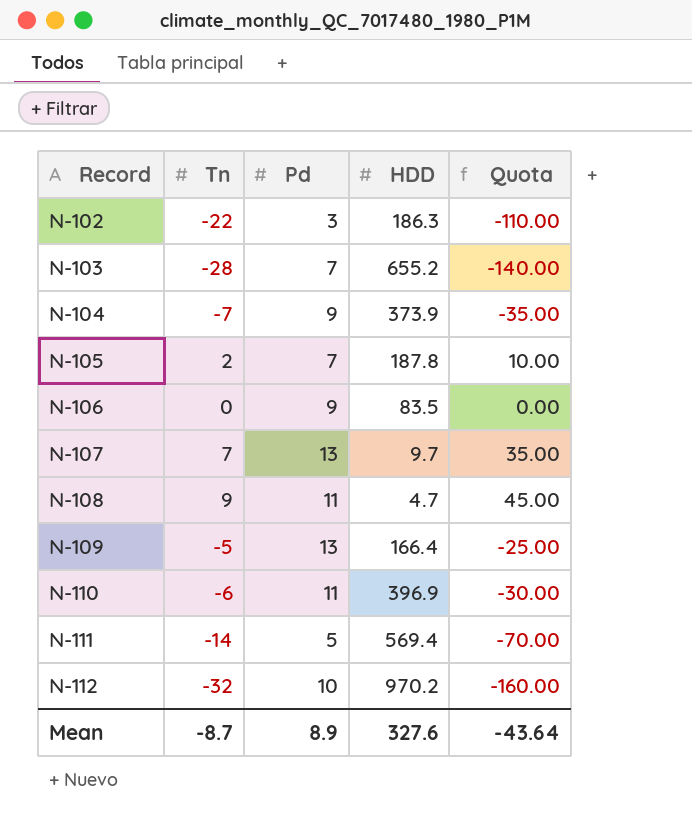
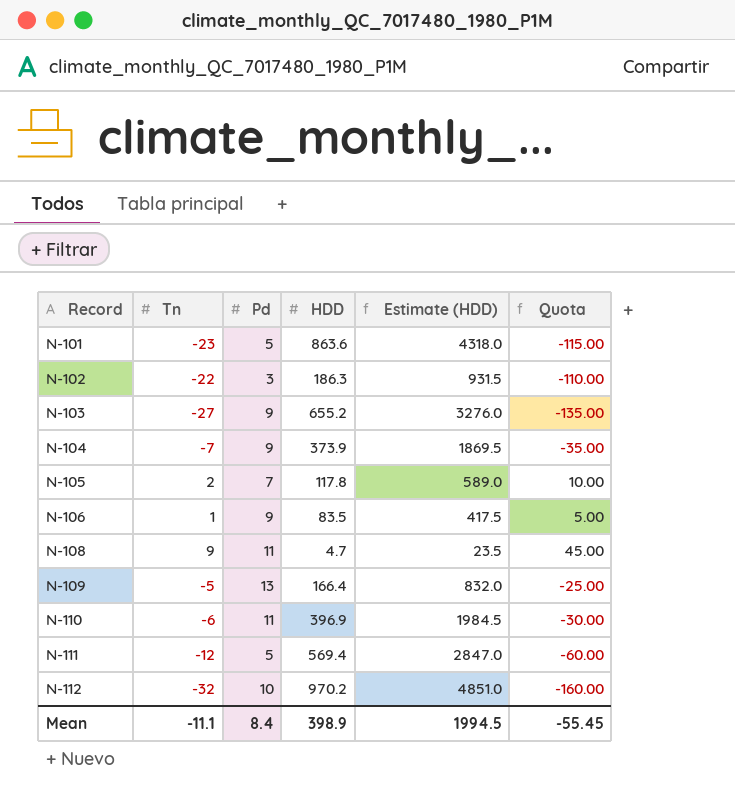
column Estimate (HDD) | formula: none -> [HDD] * 5
row N-107: 7 | 13 | 9.7 | 35.00 -> none
row N-101: none -> -23 | 5 | 863.6 | 4318.0 | -115.00
N-103 | Tn: -28 -> -27
N-103 | Pd: 7 -> 9
N-103 | Quota: -140.00 -> -135.00
N-105 | HDD: 187.8 -> 117.8
N-106 | Tn: 0 -> 1
N-106 | Quota: 0.00 -> 5.00
N-111 | Tn: -14 -> -12
N-111 | Quota: -70.00 -> -60.00
Mean | Tn: -8.7 -> -11.1
Mean | Pd: 8.9 -> 8.4
Mean | HDD: 327.6 -> 398.9
Mean | Quota: -43.64 -> -55.45

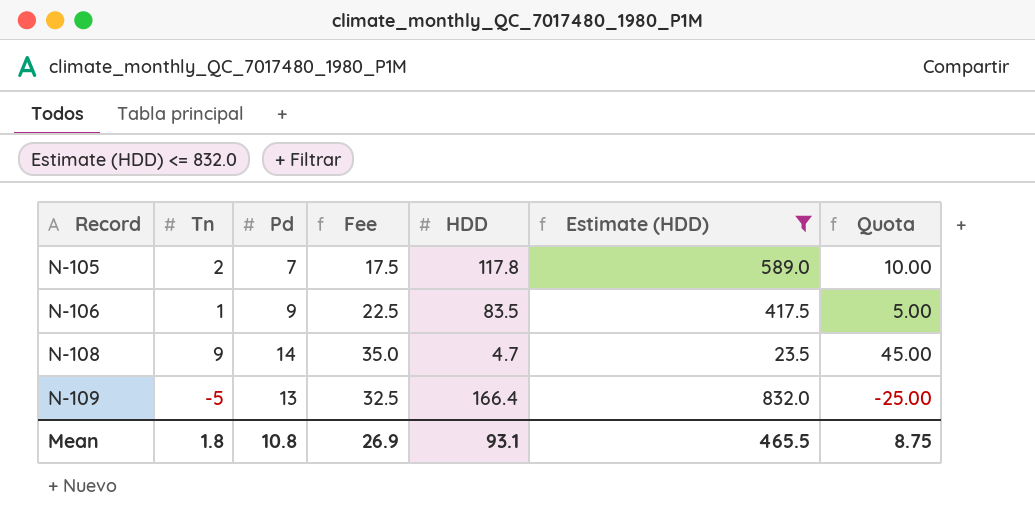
filter: none -> Estimate (HDD) <= 832.0
column Fee | formula: none -> [Pd] * 2.5
N-108 | Pd: 11 -> 14
Mean | Tn: -11.1 -> 1.8
Mean | Pd: 8.4 -> 10.8
Mean | HDD: 398.9 -> 93.1
Mean | Estimate (HDD): 1994.5 -> 465.5
Mean | Quota: -55.45 -> 8.75

